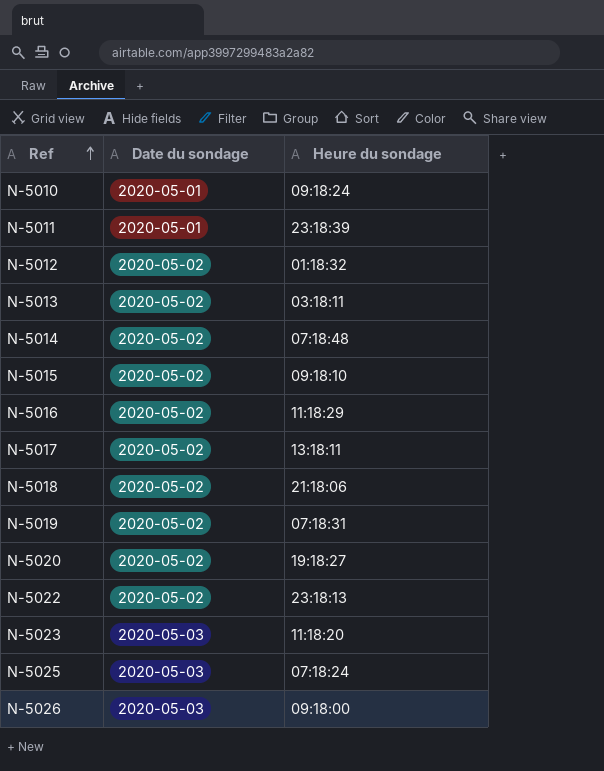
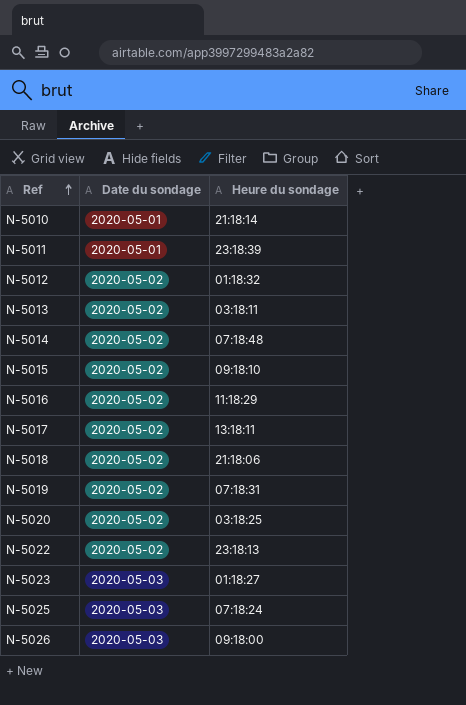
N-5010 | Heure du sondage: 09:18:24 -> 21:18:14
N-5020 | Heure du sondage: 19:18:27 -> 03:18:25
N-5023 | Heure du sondage: 11:18:20 -> 01:18:27

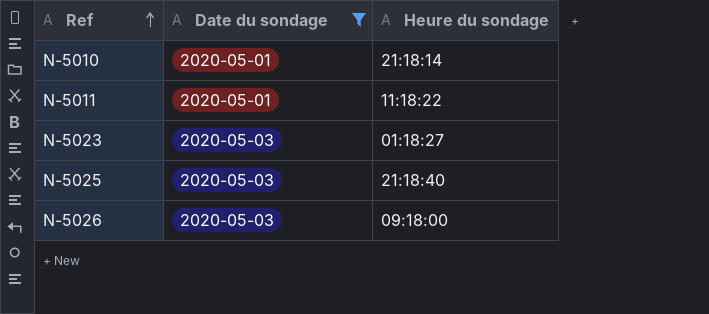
filter: none -> Date du sondage != 2020-05-02
N-5011 | Heure du sondage: 23:18:39 -> 11:18:22
N-5025 | Heure du sondage: 07:18:24 -> 21:18:40

